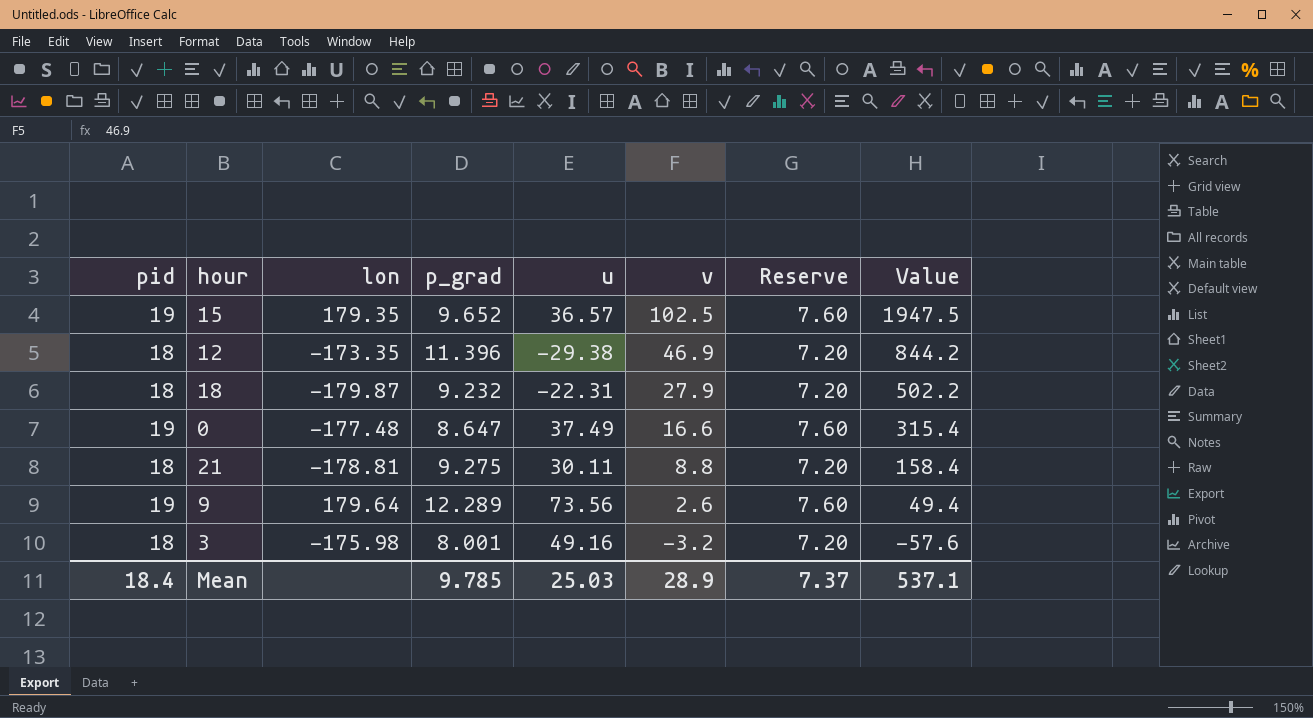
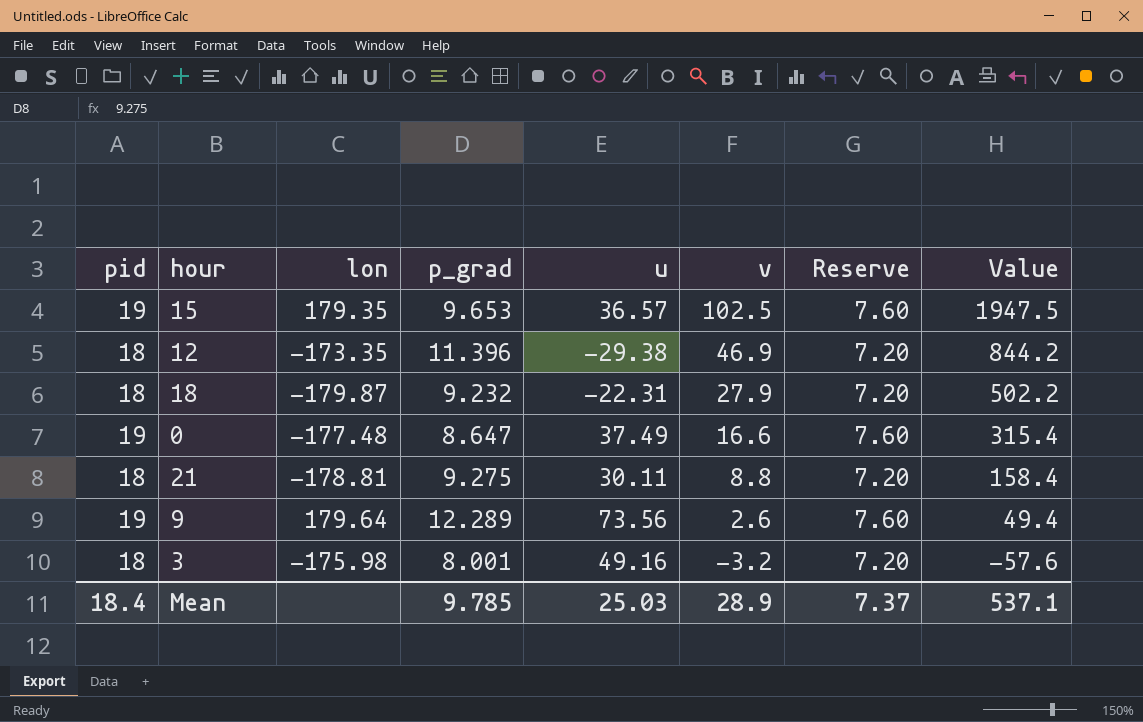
15 | p_grad: 9.652 -> 9.653

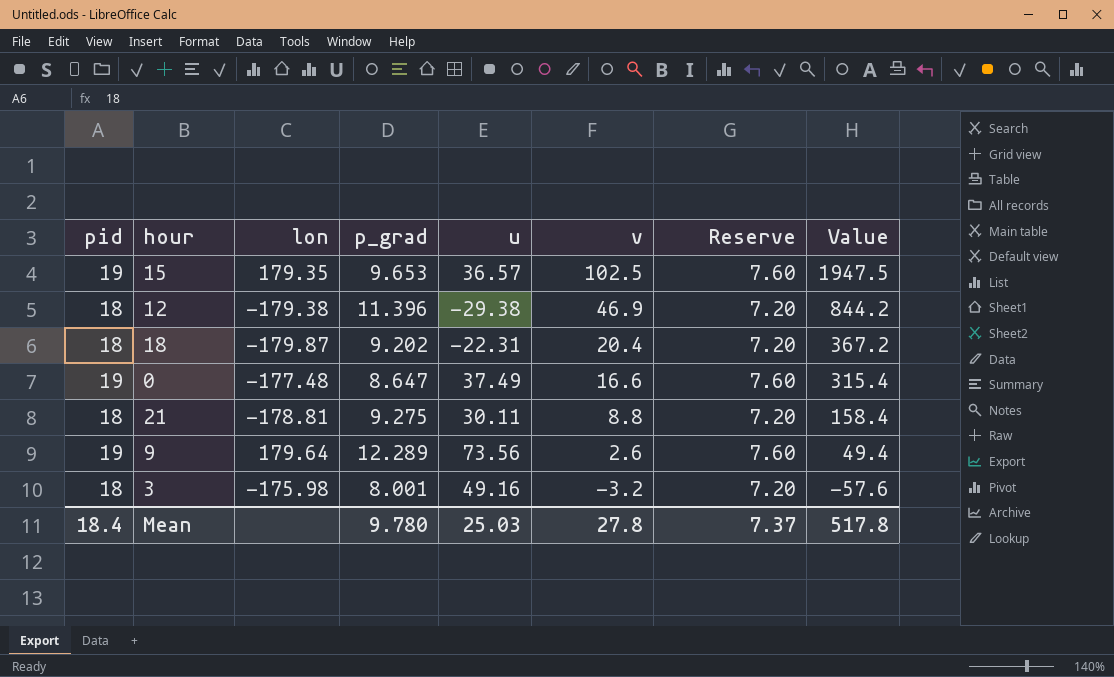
12 | lon: -173.35 -> -179.38
18 | p_grad: 9.232 -> 9.202
18 | v: 27.9 -> 20.4
18 | Value: 502.2 -> 367.2
Mean | p_grad: 9.785 -> 9.780
Mean | v: 28.9 -> 27.8
Mean | Value: 537.1 -> 517.8

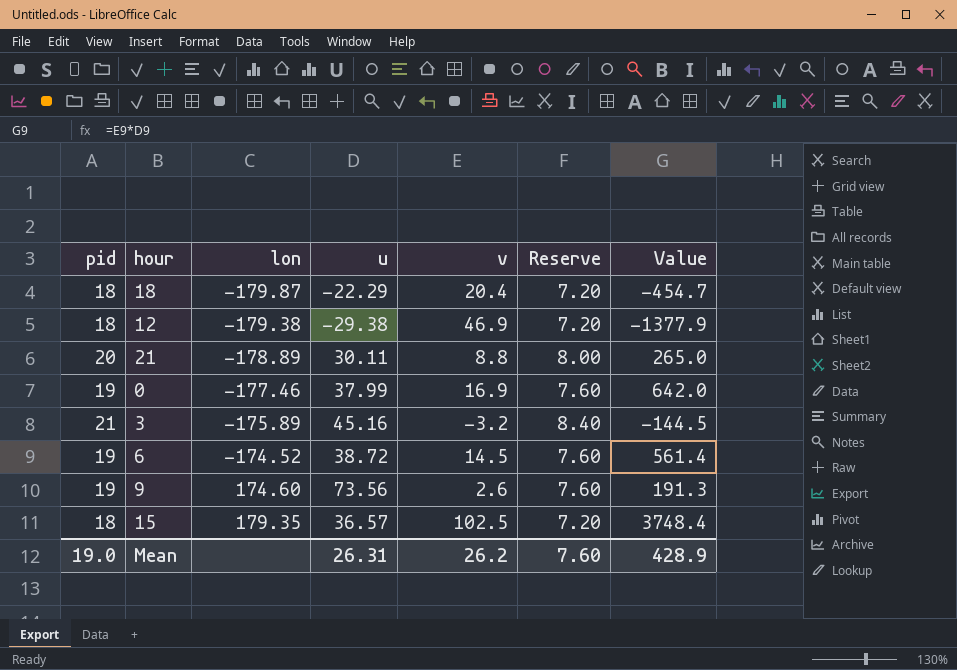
row order: v descending -> lon ascending
column p_grad | position: 4 -> none
column Value | formula: [pid] * [v] -> [u] * [v]
18 | u: -22.31 -> -22.29
21 | pid: 18 -> 20
21 | lon: -178.81 -> -178.89
21 | Reserve: 7.20 -> 8.00
0 | lon: -177.48 -> -177.46
0 | u: 37.49 -> 37.99
0 | v: 16.6 -> 16.9
3 | pid: 18 -> 21
3 | lon: -175.98 -> -175.89
3 | u: 49.16 -> 45.16
3 | Reserve: 7.20 -> 8.40
row 6: none -> 19 | -174.52 | 38.72 | 14.5 | 7.60 | 561.4
9 | lon: 179.64 -> 174.60
15 | pid: 19 -> 18
15 | Reserve: 7.60 -> 7.20
Mean | pid: 18.4 -> 19.0
Mean | u: 25.03 -> 26.31
Mean | v: 27.8 -> 26.2
Mean | Reserve: 7.37 -> 7.60
Mean | Value: 517.8 -> 428.9

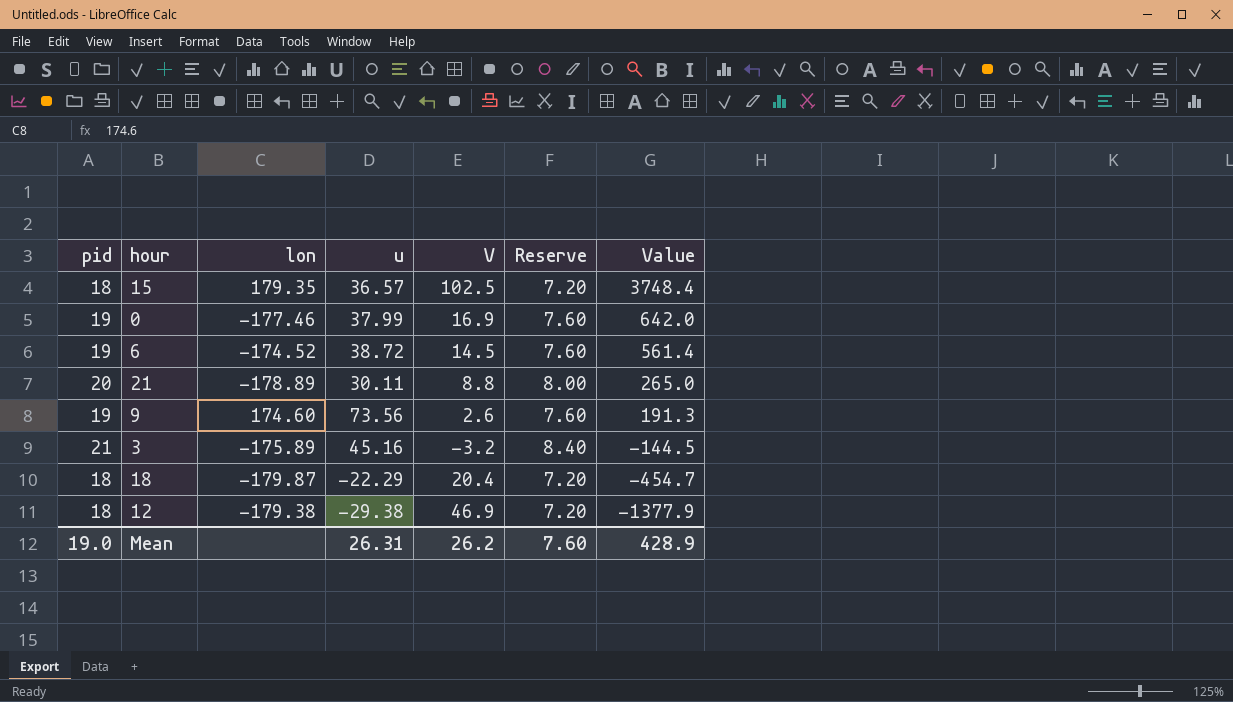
row order: lon ascending -> Value descending
column name: v -> V

